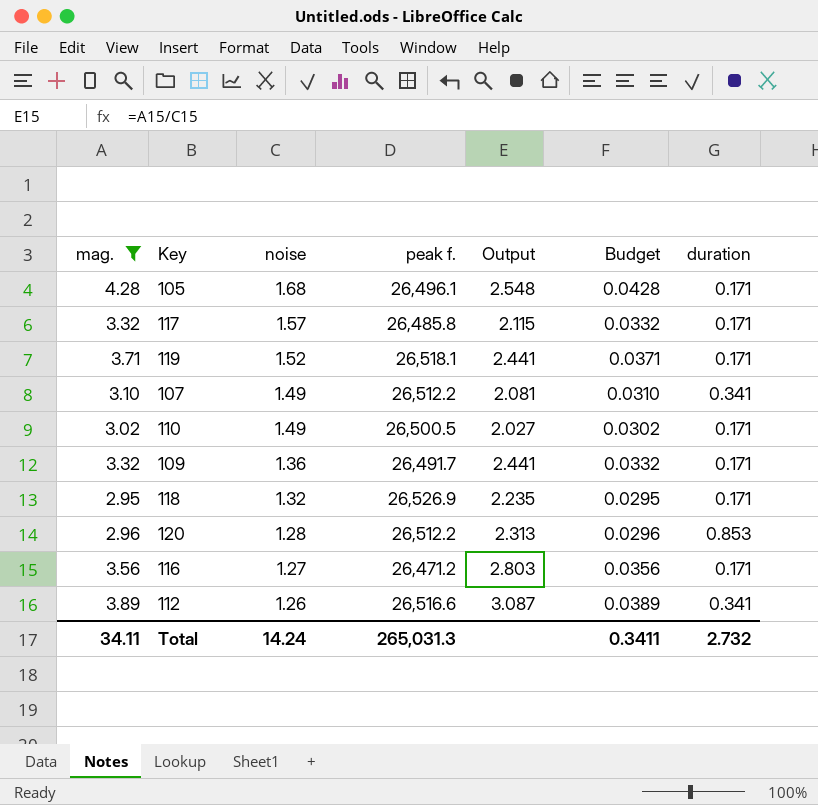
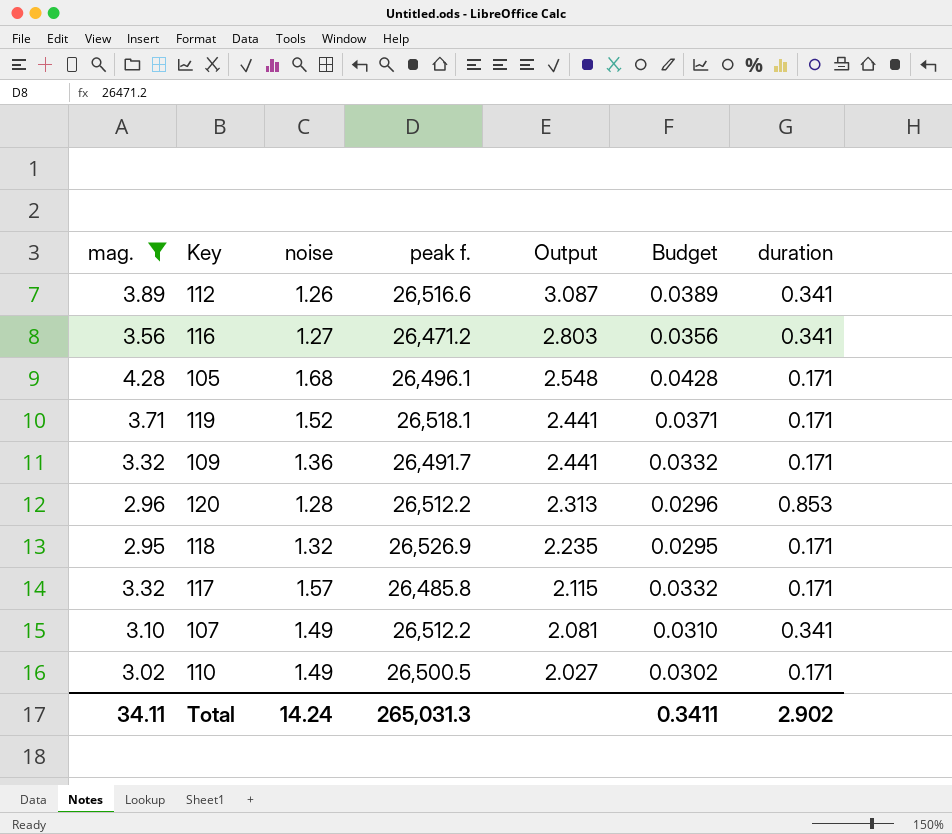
row order: noise descending -> Output descending
116 | duration: 0.171 -> 0.341
Total | duration: 2.732 -> 2.902

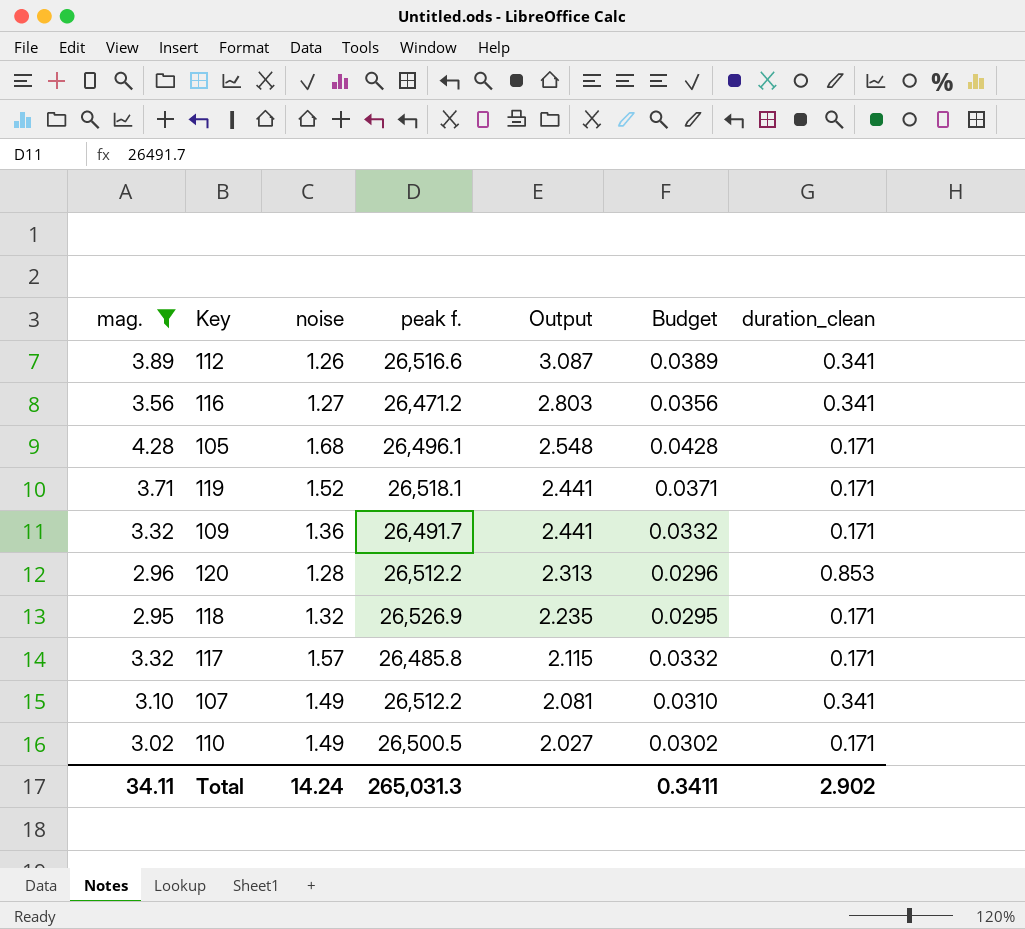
column name: duration -> duration_clean

